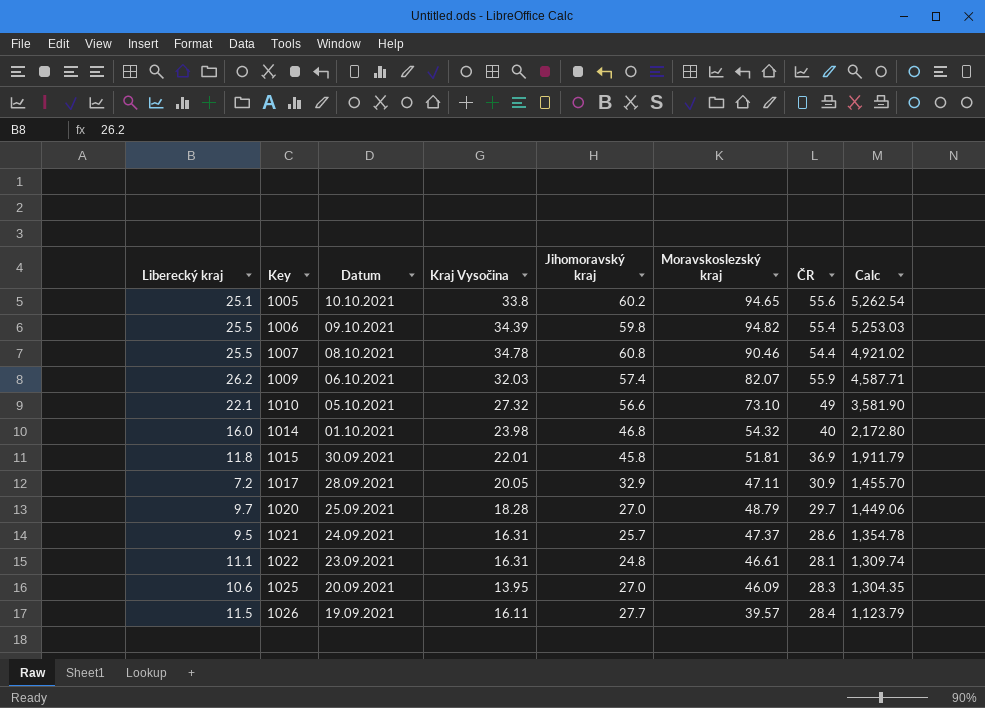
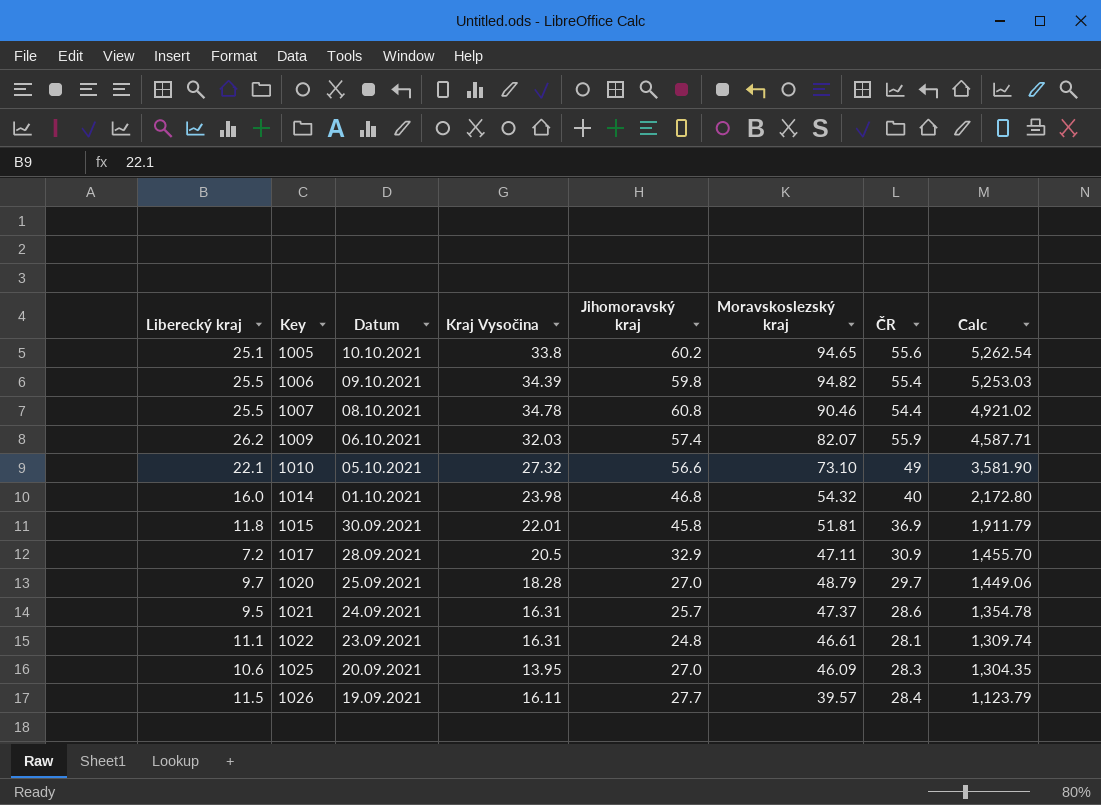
1017 | Kraj Vysočina: 20.05 -> 20.5

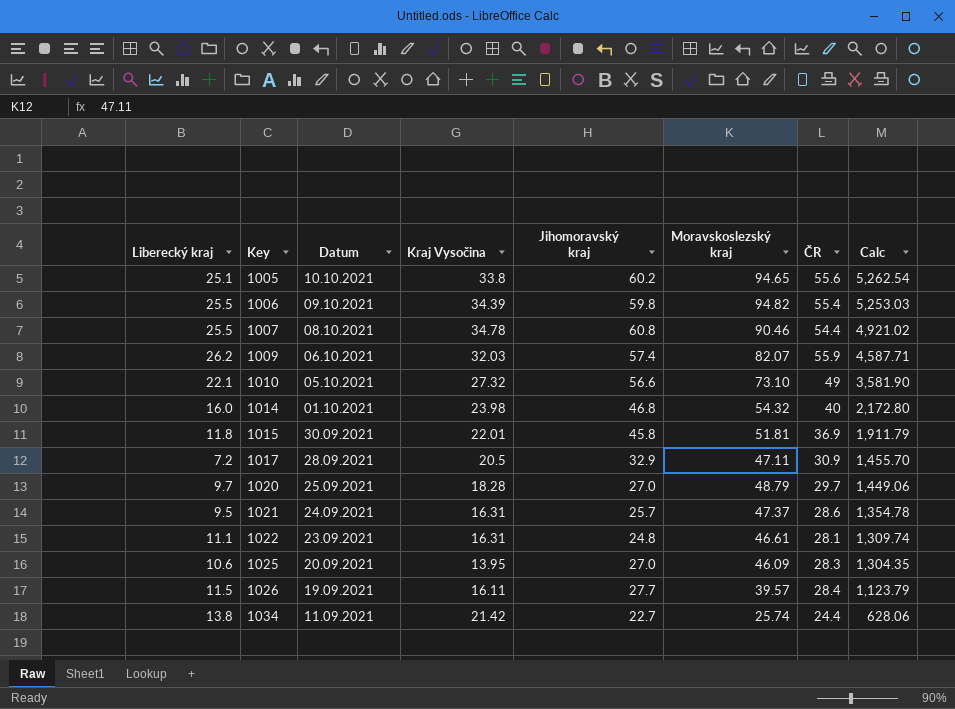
row 1034: none -> 13.8 | 11.09.2021 | 21.42 | 22.7 | 25.74 | 24.4 | 628.06

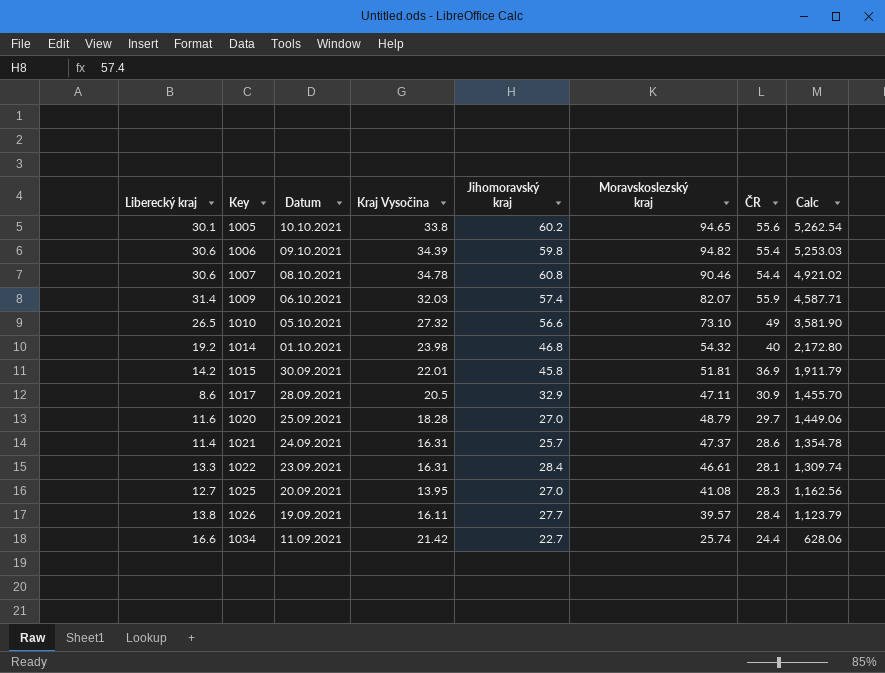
1005 | Liberecký kraj: 25.1 -> 30.1
1006 | Liberecký kraj: 25.5 -> 30.6
1007 | Liberecký kraj: 25.5 -> 30.6
1009 | Liberecký kraj: 26.2 -> 31.4
1010 | Liberecký kraj: 22.1 -> 26.5
1014 | Liberecký kraj: 16.0 -> 19.2
1015 | Liberecký kraj: 11.8 -> 14.2
1017 | Liberecký kraj: 7.2 -> 8.6
1020 | Liberecký kraj: 9.7 -> 11.6
1021 | Liberecký kraj: 9.5 -> 11.4
1022 | Liberecký kraj: 11.1 -> 13.3
1022 | Jihomoravský kraj: 24.8 -> 28.4
1025 | Liberecký kraj: 10.6 -> 12.7
1025 | Moravskoslezský kraj: 46.09 -> 41.08
1025 | Calc: 1,304.35 -> 1,162.56
1026 | Liberecký kraj: 11.5 -> 13.8
1034 | Liberecký kraj: 13.8 -> 16.6

